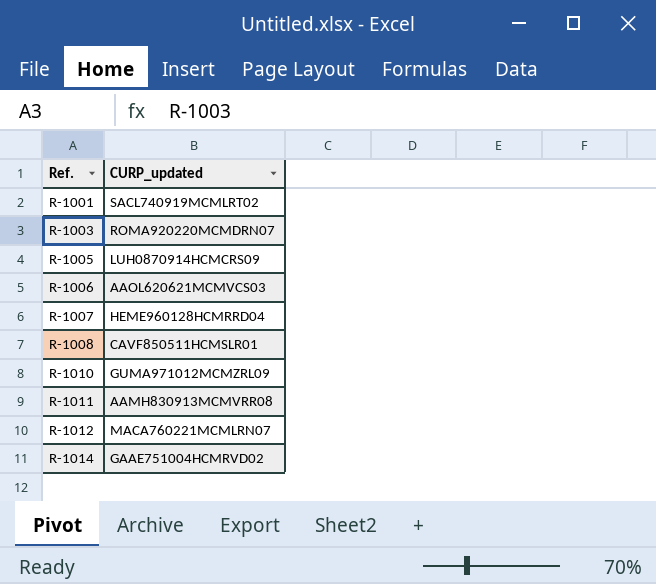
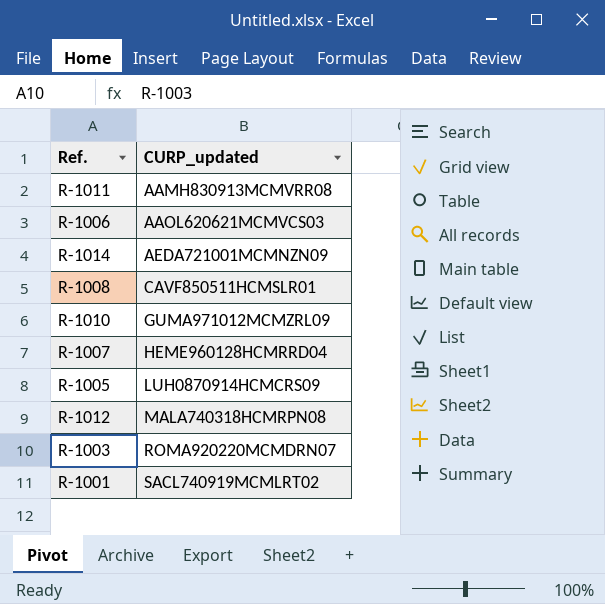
row order: Ref. ascending -> CURP_updated ascending
R-1014 | CURP_updated: GAAE751004HCMRVD02 -> AEDA721001MCMNZN09
R-1012 | CURP_updated: MACA760221MCMLRN07 -> MALA740318HCMRPN08

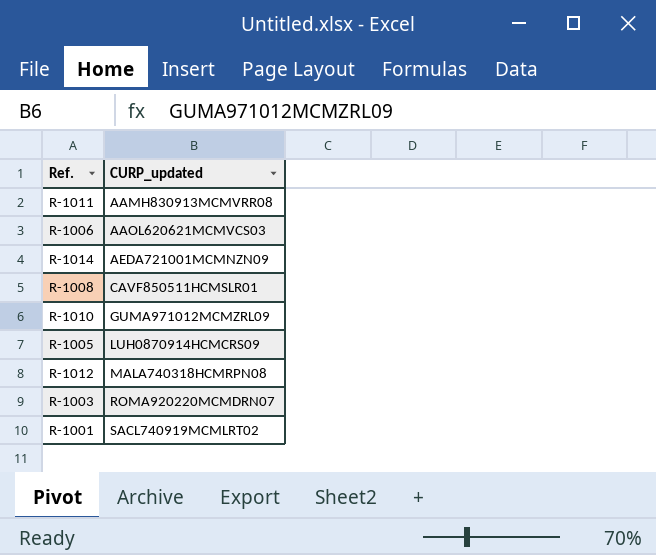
row R-1007: HEME960128HCMRRD04 -> none

